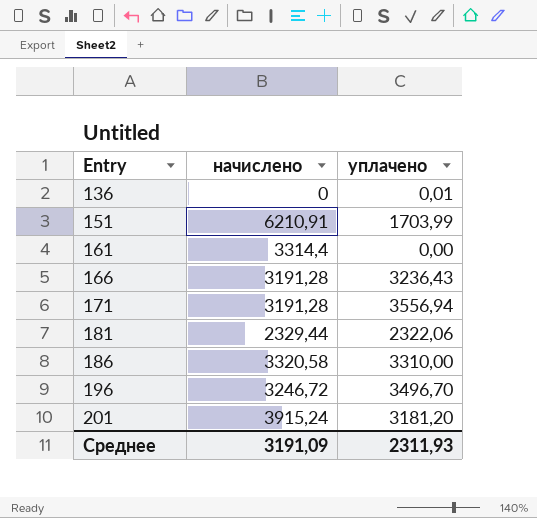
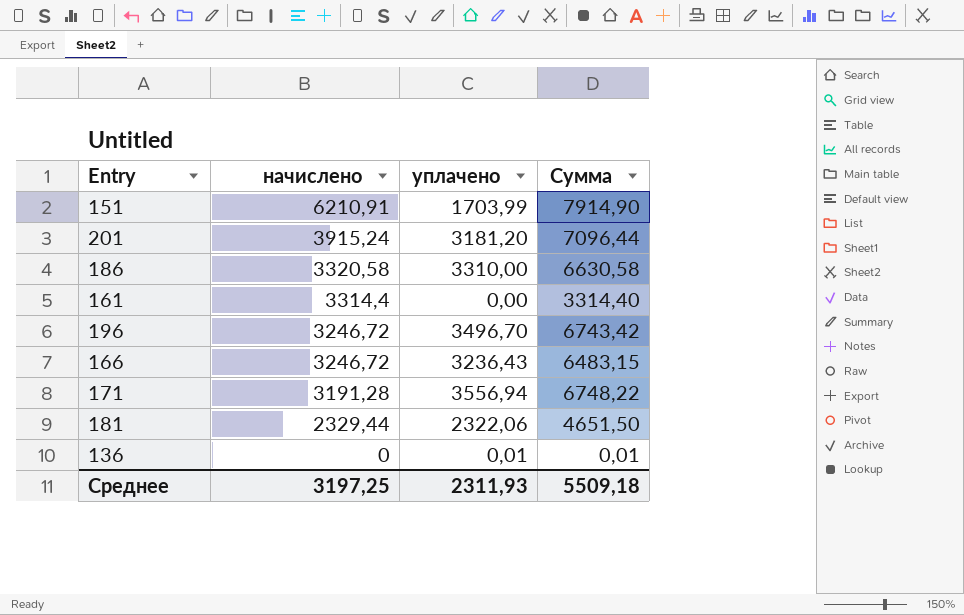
row order: Entry ascending -> начислено descending
column Сумма | formula: none -> [начислено] + [уплачено]
166 | начислено: 3191,28 -> 3246,72
Среднее | начислено: 3191,09 -> 3197,25

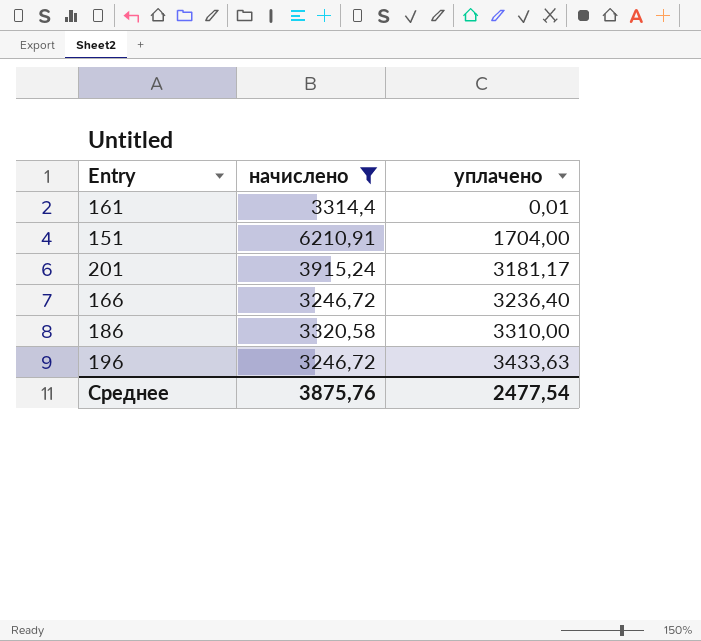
filter: none -> начислено >= 3246,72
row order: начислено descending -> уплачено ascending
column Сумма | formula: [начислено] + [уплачено] -> none
161 | уплачено: 0,00 -> 0,01
151 | уплачено: 1703,99 -> 1704,00
201 | уплачено: 3181,20 -> 3181,17
166 | уплачено: 3236,43 -> 3236,40
196 | уплачено: 3496,70 -> 3433,63
Среднее | начислено: 3197,25 -> 3875,76
Среднее | уплачено: 2311,93 -> 2477,54

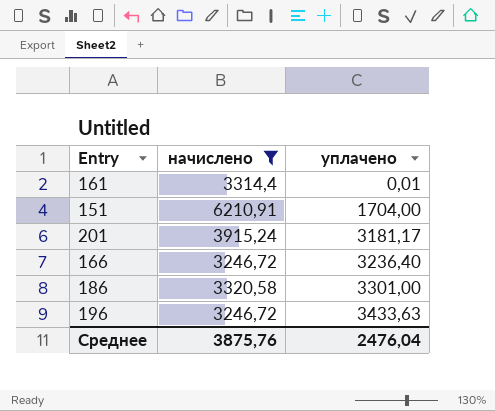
186 | уплачено: 3310,00 -> 3301,00
Среднее | уплачено: 2477,54 -> 2476,04

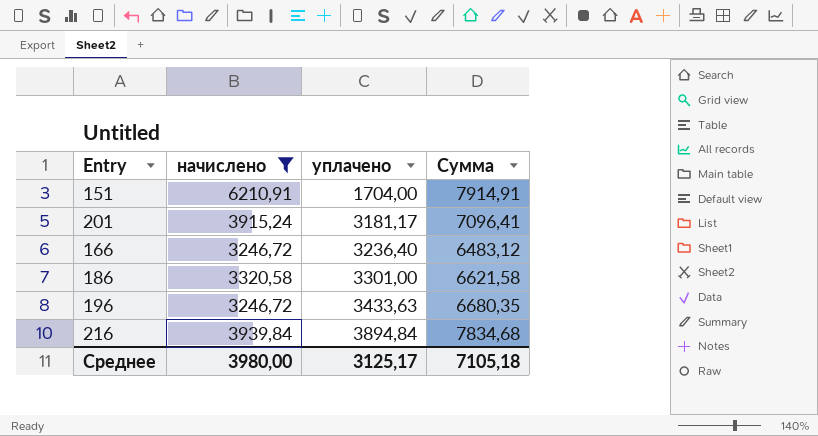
column Сумма | formula: none -> [начислено] + [уплачено]
row 161: 3314,4 | 0,01 -> none
row 216: none -> 3939,84 | 3894,84 | 7834,68
Среднее | начислено: 3875,76 -> 3980,00
Среднее | уплачено: 2476,04 -> 3125,17

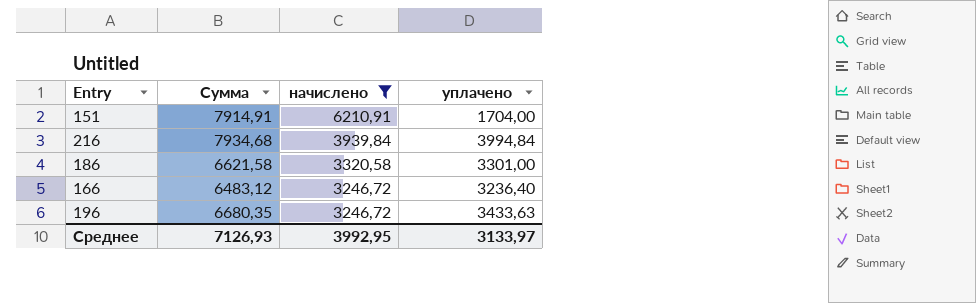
row order: уплачено ascending -> начислено descending
column Сумма | position: 4 -> 2
row 201: 3915,24 | 3181,17 | 7096,41 -> none
216 | Сумма: 7834,68 -> 7934,68
216 | уплачено: 3894,84 -> 3994,84
Среднее | Сумма: 7105,18 -> 7126,93
Среднее | начислено: 3980,00 -> 3992,95
Среднее | уплачено: 3125,17 -> 3133,97

